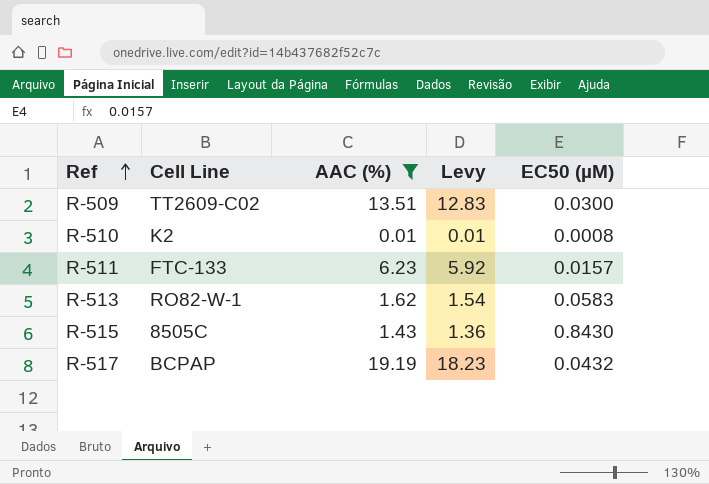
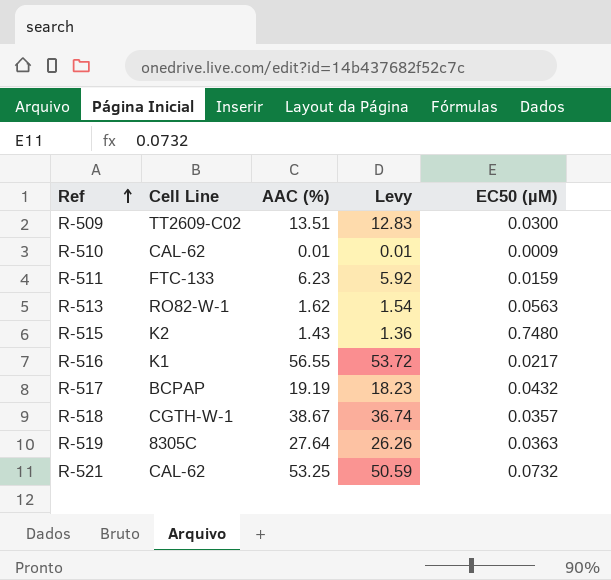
filter: AAC (%) <= 19.19 -> none
R-510 | Cell Line: K2 -> CAL-62
R-510 | EC50 (µM): 0.0008 -> 0.0009
R-511 | EC50 (µM): 0.0157 -> 0.0159
R-513 | EC50 (µM): 0.0583 -> 0.0563
R-515 | Cell Line: 8505C -> K2
R-515 | EC50 (µM): 0.8430 -> 0.7480

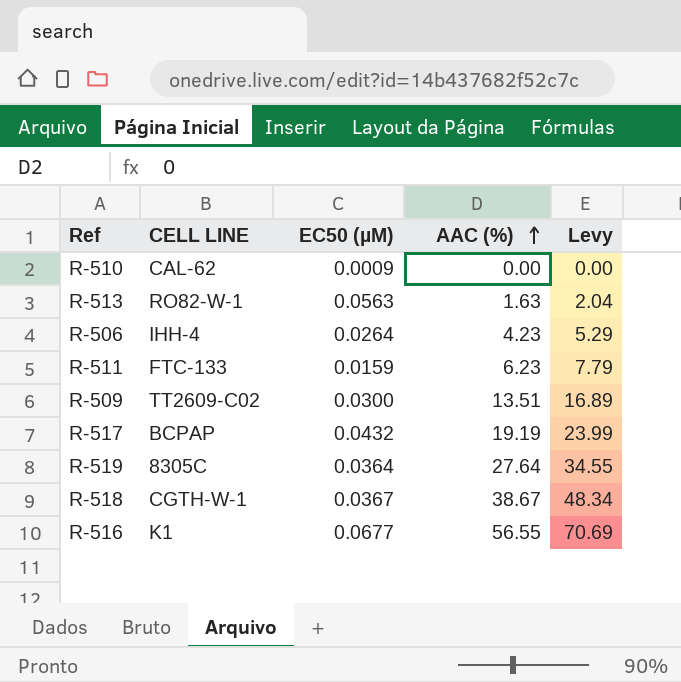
row order: Ref ascending -> AAC (%) ascending
column name: Cell Line -> CELL LINE
column EC50 (µM) | position: 5 -> 3
column Levy | formula: [AAC (%)] * 0.95 -> [AAC (%)] * 1.25
row R-515: K2 | 1.43 | 1.36 | 0.7480 -> none
row R-521: CAL-62 | 53.25 | 50.59 | 0.0732 -> none
R-510 | AAC (%): 0.01 -> 0.00
R-513 | AAC (%): 1.62 -> 1.63
row R-506: none -> IHH-4 | 0.0264 | 4.23 | 5.29
R-519 | EC50 (µM): 0.0363 -> 0.0364
R-518 | EC50 (µM): 0.0357 -> 0.0367
R-516 | EC50 (µM): 0.0217 -> 0.0677

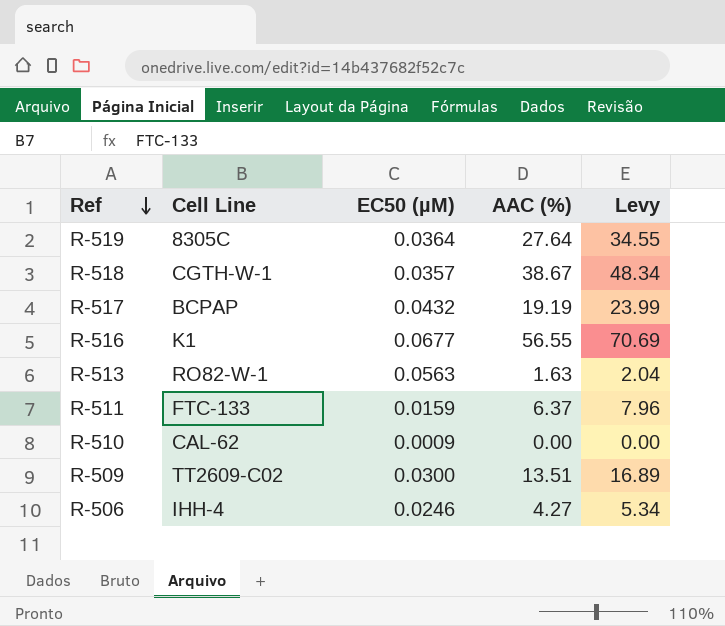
row order: AAC (%) ascending -> Ref descending
column name: CELL LINE -> Cell Line
R-518 | EC50 (µM): 0.0367 -> 0.0357
R-511 | AAC (%): 6.23 -> 6.37
R-511 | Levy: 7.79 -> 7.96
R-506 | EC50 (µM): 0.0264 -> 0.0246
R-506 | AAC (%): 4.23 -> 4.27
R-506 | Levy: 5.29 -> 5.34

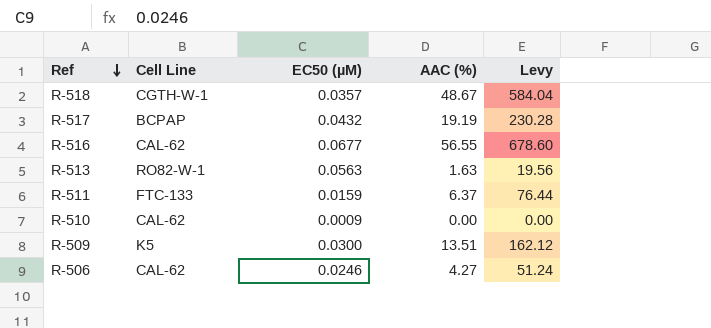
column Levy | formula: [AAC (%)] * 1.25 -> [AAC (%)] * 12
row R-519: 8305C | 0.0364 | 27.64 | 34.55 -> none
R-518 | AAC (%): 38.67 -> 48.67
R-516 | Cell Line: K1 -> CAL-62
R-509 | Cell Line: TT2609-C02 -> K5
R-506 | Cell Line: IHH-4 -> CAL-62

